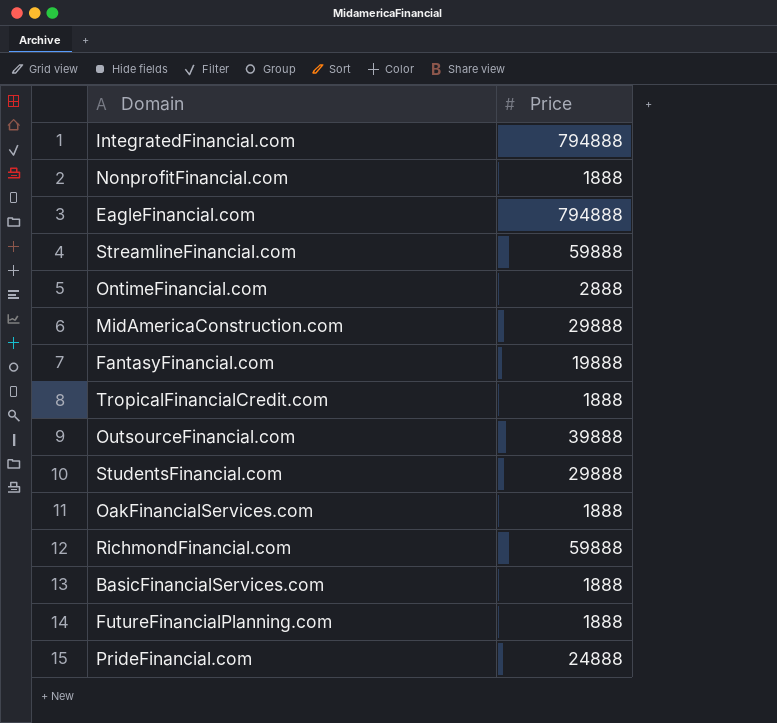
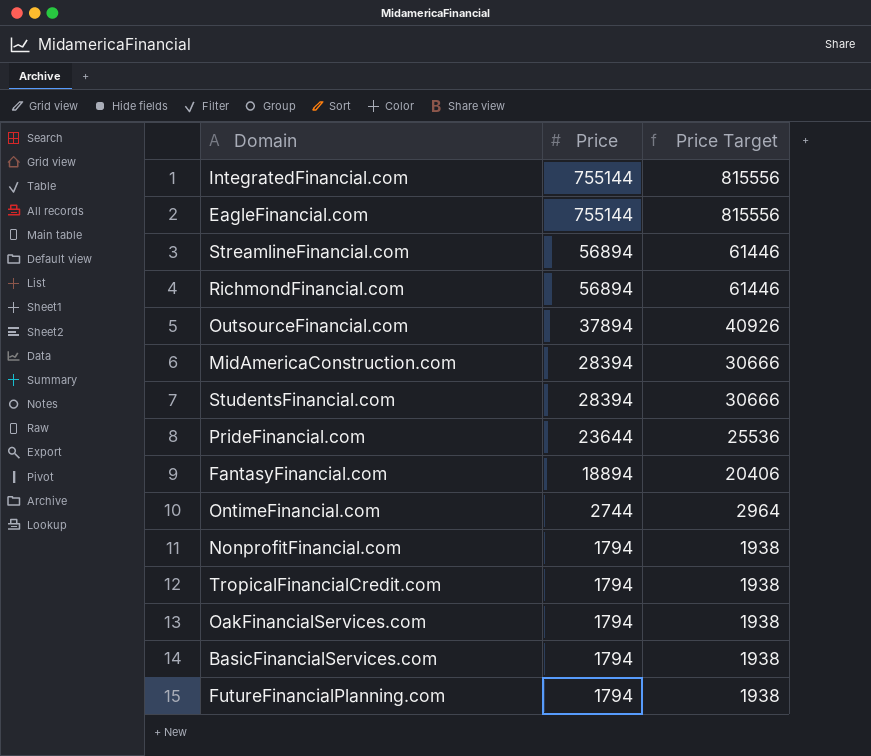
row order: none -> Price descending
column Price Target | formula: none -> [Price] * 1.08
IntegratedFinancial.com | Price: 794888 -> 755144
EagleFinancial.com | Price: 794888 -> 755144
StreamlineFinancial.com | Price: 59888 -> 56894
RichmondFinancial.com | Price: 59888 -> 56894
OutsourceFinancial.com | Price: 39888 -> 37894
MidAmericaConstruction.com | Price: 29888 -> 28394
StudentsFinancial.com | Price: 29888 -> 28394
PrideFinancial.com | Price: 24888 -> 23644
FantasyFinancial.com | Price: 19888 -> 18894
OntimeFinancial.com | Price: 2888 -> 2744
NonprofitFinancial.com | Price: 1888 -> 1794
TropicalFinancialCredit.com | Price: 1888 -> 1794
OakFinancialServices.com | Price: 1888 -> 1794
BasicFinancialServices.com | Price: 1888 -> 1794
FutureFinancialPlanning.com | Price: 1888 -> 1794

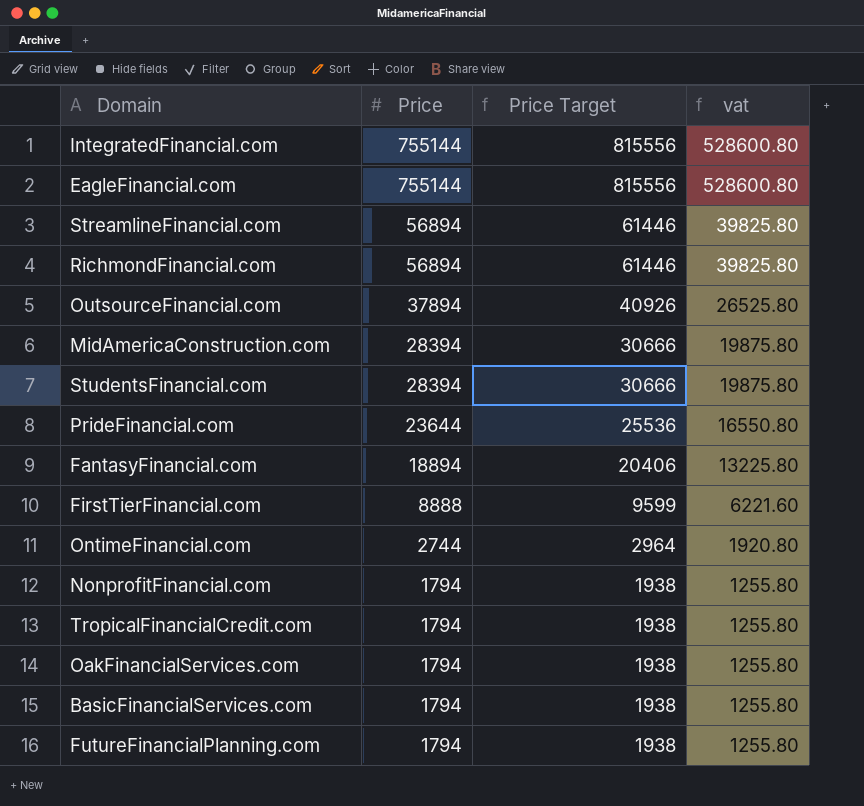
column vat | formula: none -> [Price] * 0.7
row FirstTierFinancial.com: none -> 8888 | 9599 | 6221.60

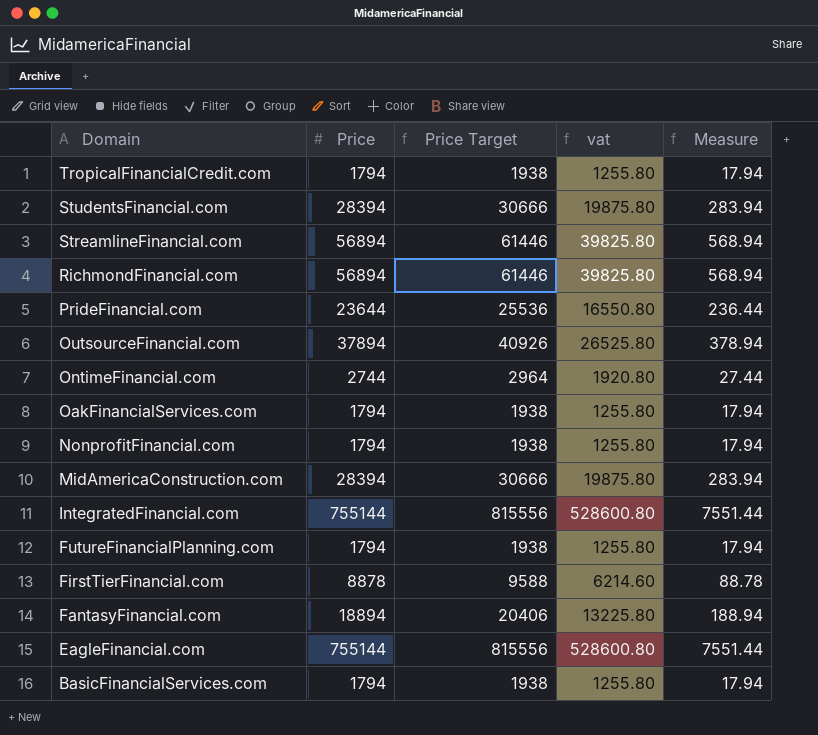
row order: Price descending -> Domain descending
column Measure | formula: none -> [Price] * 0.01
FirstTierFinancial.com | Price: 8888 -> 8878
FirstTierFinancial.com | Price Target: 9599 -> 9588
FirstTierFinancial.com | vat: 6221.60 -> 6214.60

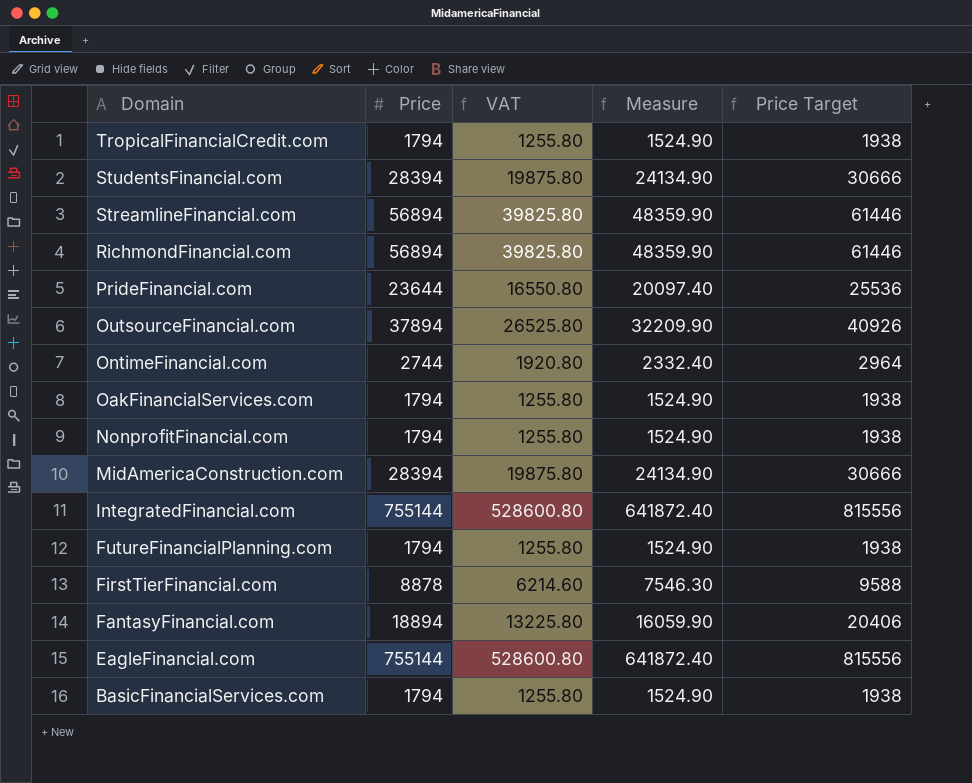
column name: vat -> VAT
column Measure | formula: [Price] * 0.01 -> [Price] * 0.85
column Price Target | position: 3 -> 5

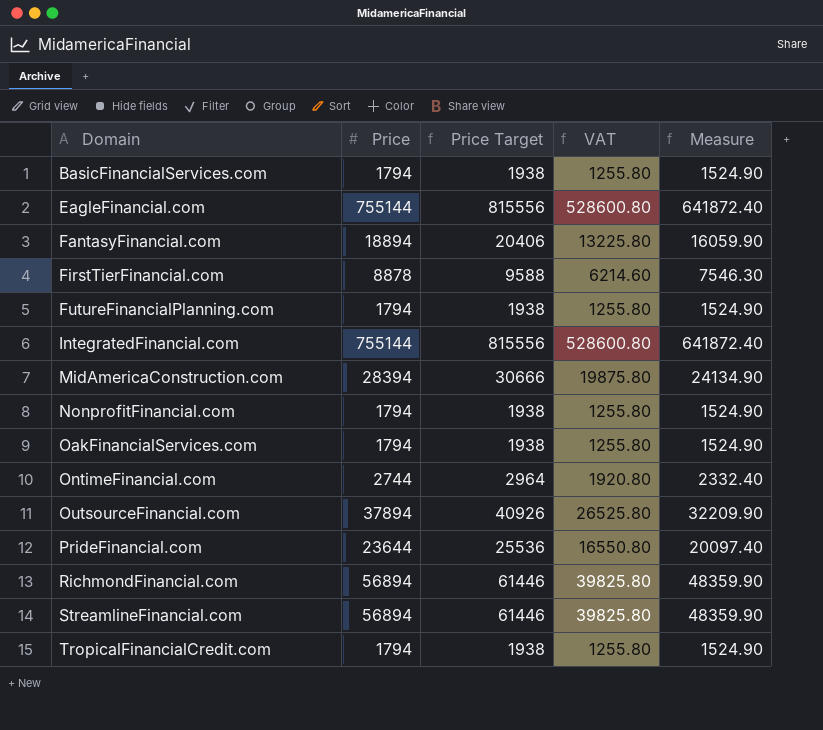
row order: Domain descending -> Domain ascending
column Price Target | position: 5 -> 3
row StudentsFinancial.com: 28394 | 19875.80 | 24134.90 | 30666 -> none

